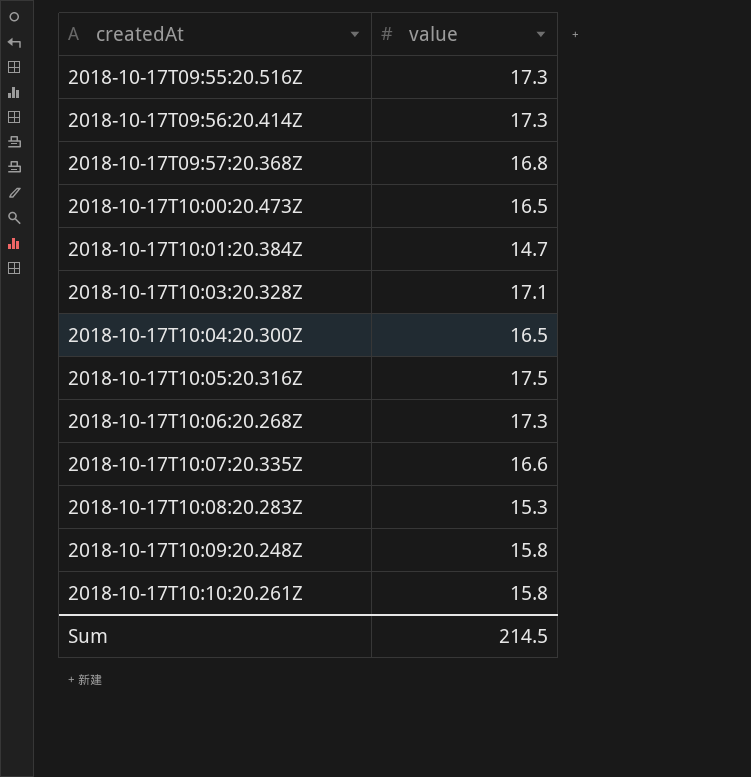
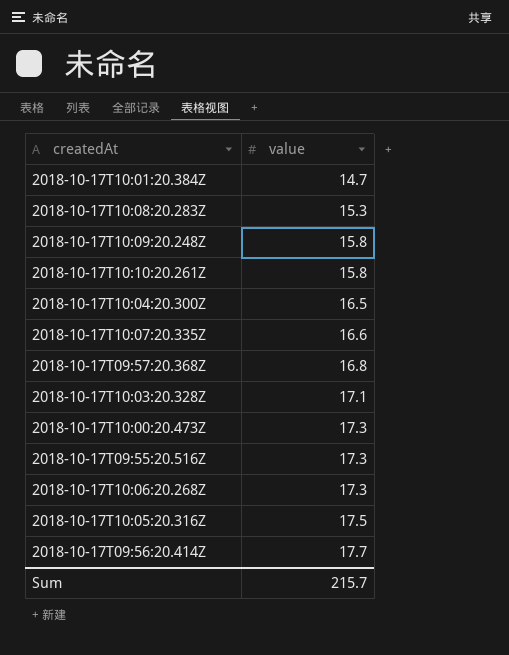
row order: createdAt ascending -> value ascending
2018-10-17T10:00:20.473Z | value: 16.5 -> 17.3
2018-10-17T09:56:20.414Z | value: 17.3 -> 17.7
Sum | value: 214.5 -> 215.7

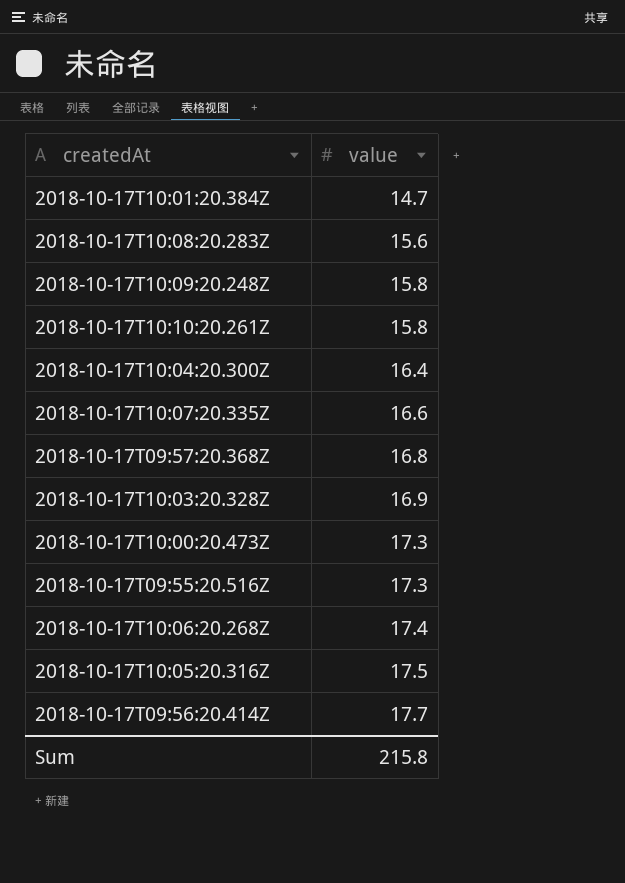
2018-10-17T10:08:20.283Z | value: 15.3 -> 15.6
2018-10-17T10:04:20.300Z | value: 16.5 -> 16.4
2018-10-17T10:03:20.328Z | value: 17.1 -> 16.9
2018-10-17T10:06:20.268Z | value: 17.3 -> 17.4
Sum | value: 215.7 -> 215.8

